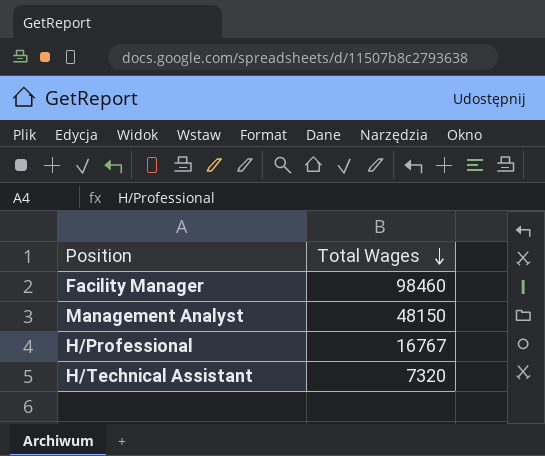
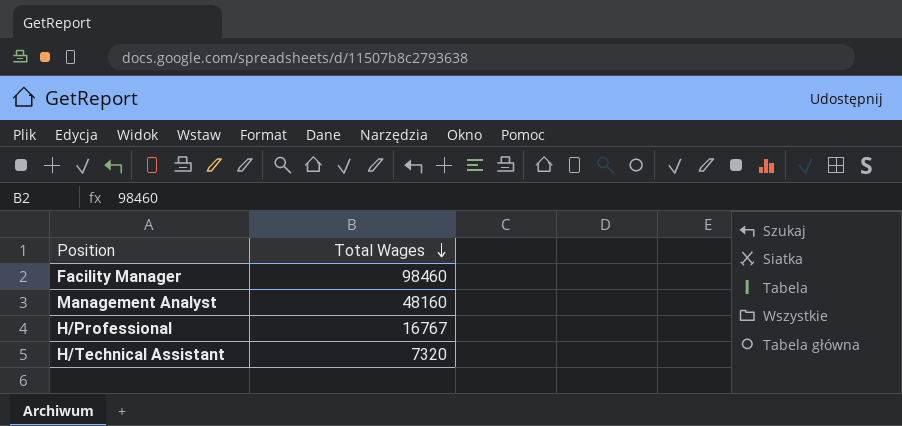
Management Analyst | Total Wages: 48150 -> 48160

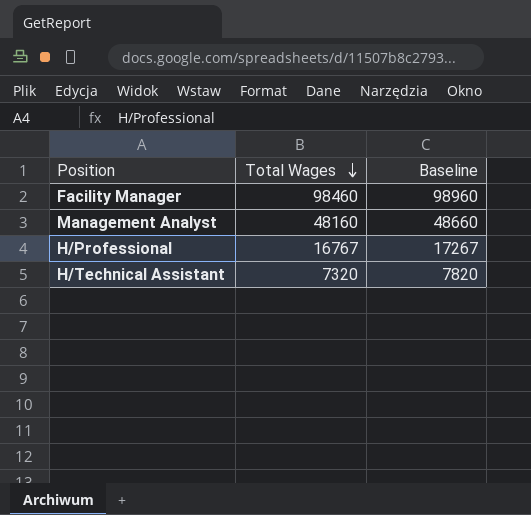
column Baseline | formula: none -> [Total Wages] + 500

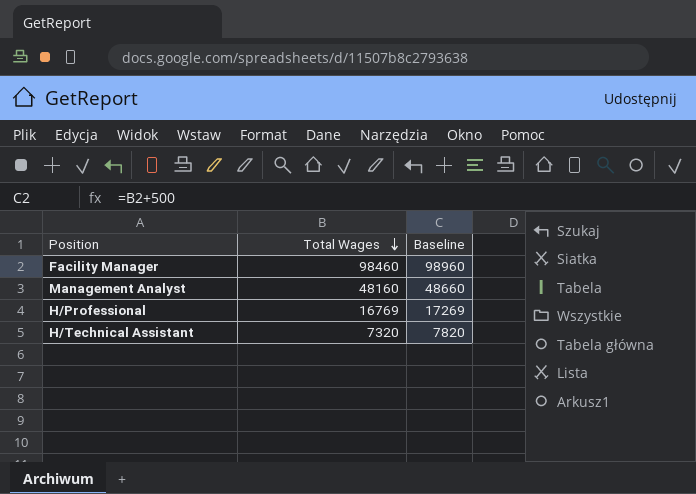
H/Professional | Total Wages: 16767 -> 16769
H/Professional | Baseline: 17267 -> 17269

